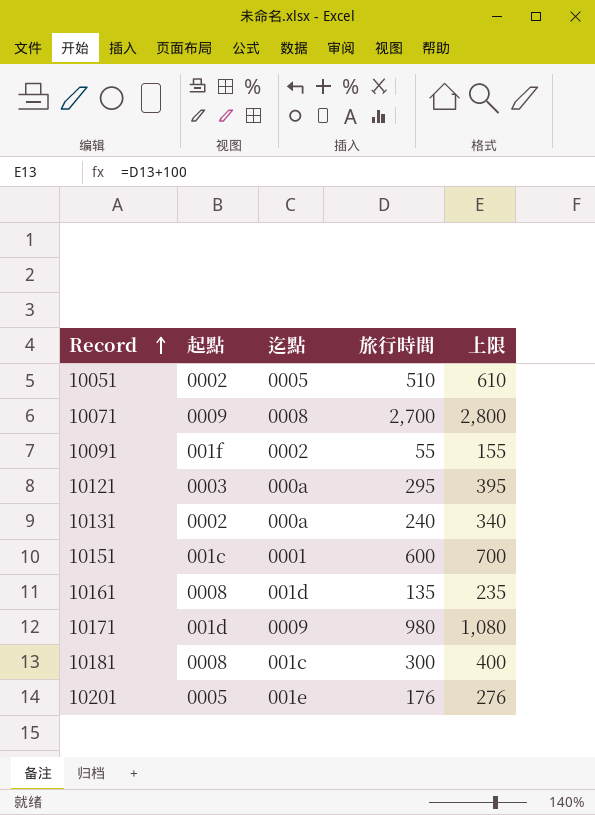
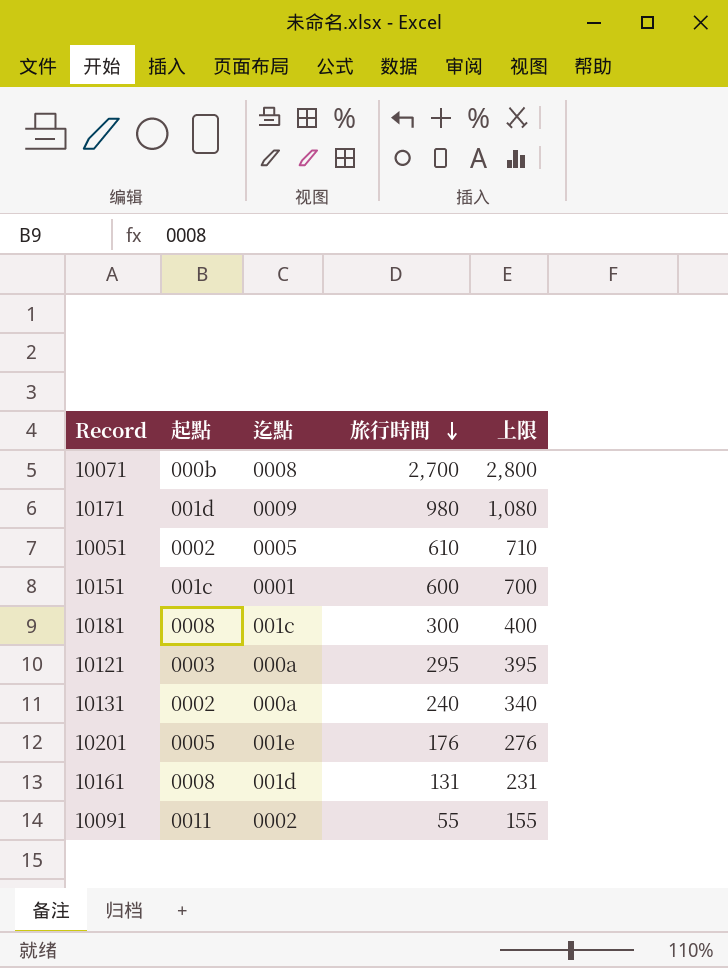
row order: Record ascending -> 旅行時間 descending
10071 | 起點: 0009 -> 000b
10051 | 旅行時間: 510 -> 610
10051 | 上限: 610 -> 710
10161 | 旅行時間: 135 -> 131
10161 | 上限: 235 -> 231
10091 | 起點: 001f -> 0011

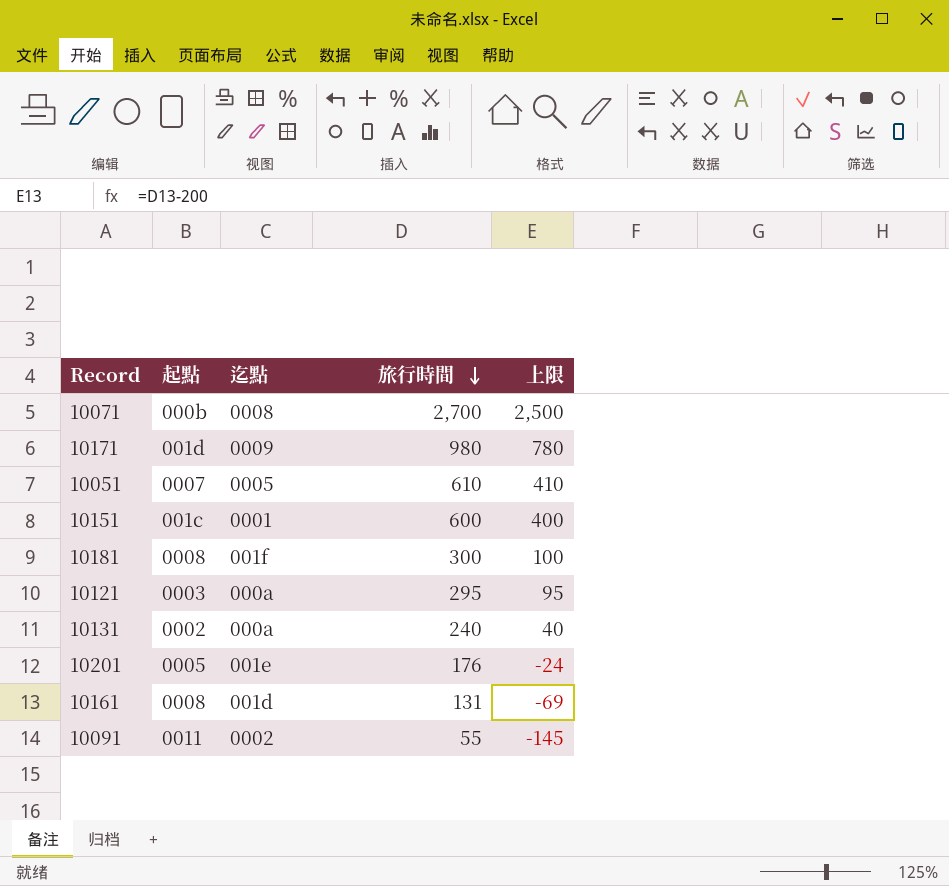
column 上限 | formula: [旅行時間] + 100 -> [旅行時間] - 200
10051 | 起點: 0002 -> 0007
10181 | 迄點: 001c -> 001f

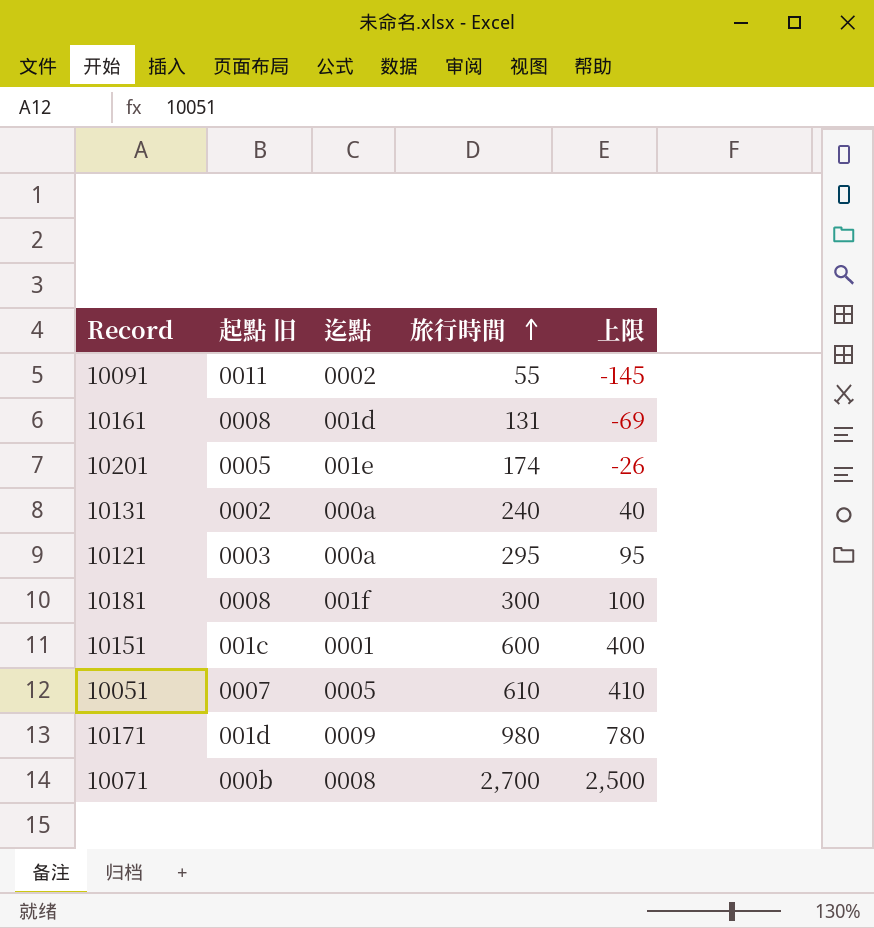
row order: 旅行時間 descending -> 旅行時間 ascending
column name: 起點 -> 起點 旧
10201 | 旅行時間: 176 -> 174
10201 | 上限: -24 -> -26

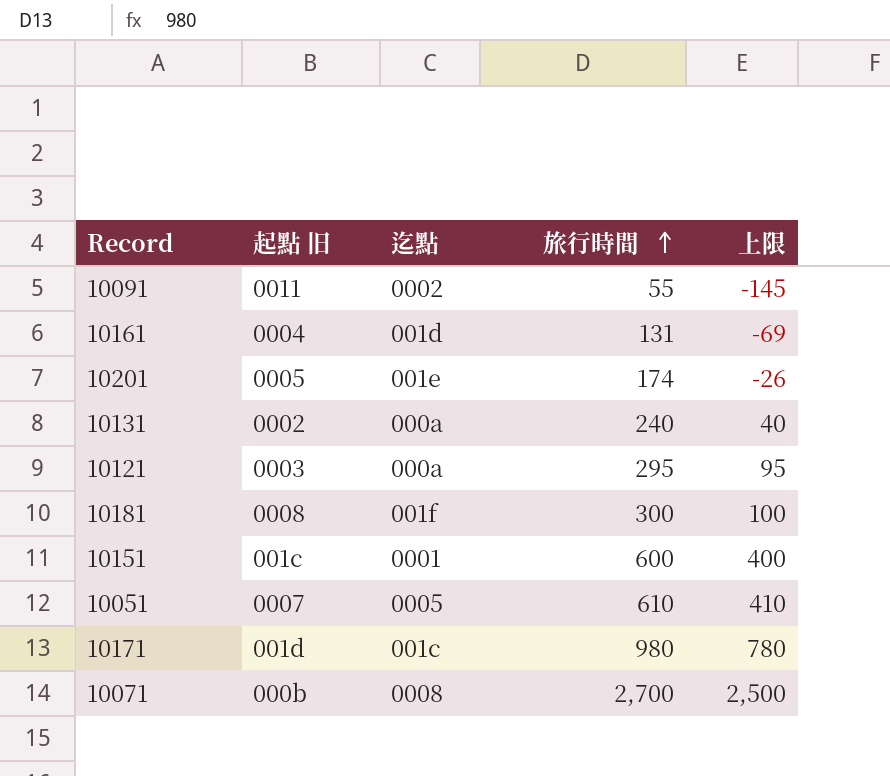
10161 | 起點 旧: 0008 -> 0004
10171 | 迄點: 0009 -> 001c

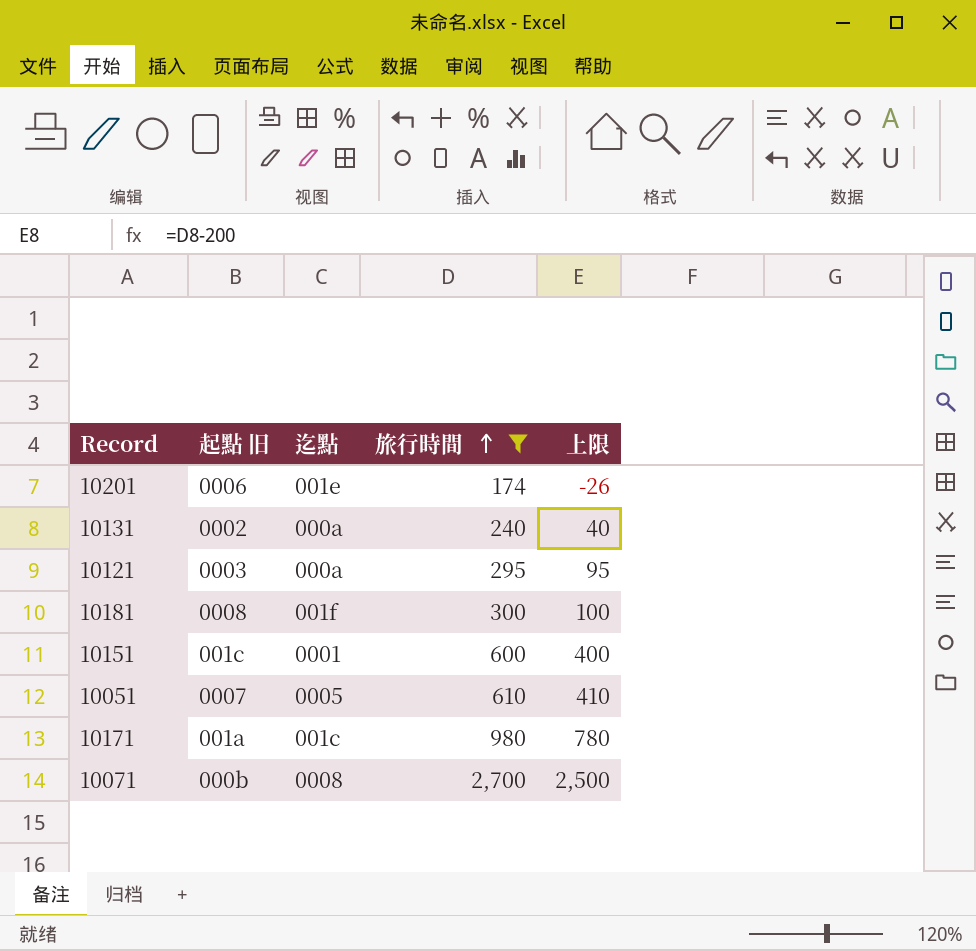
filter: none -> 旅行時間 >= 174
10201 | 起點 旧: 0005 -> 0006
10171 | 起點 旧: 001d -> 001a

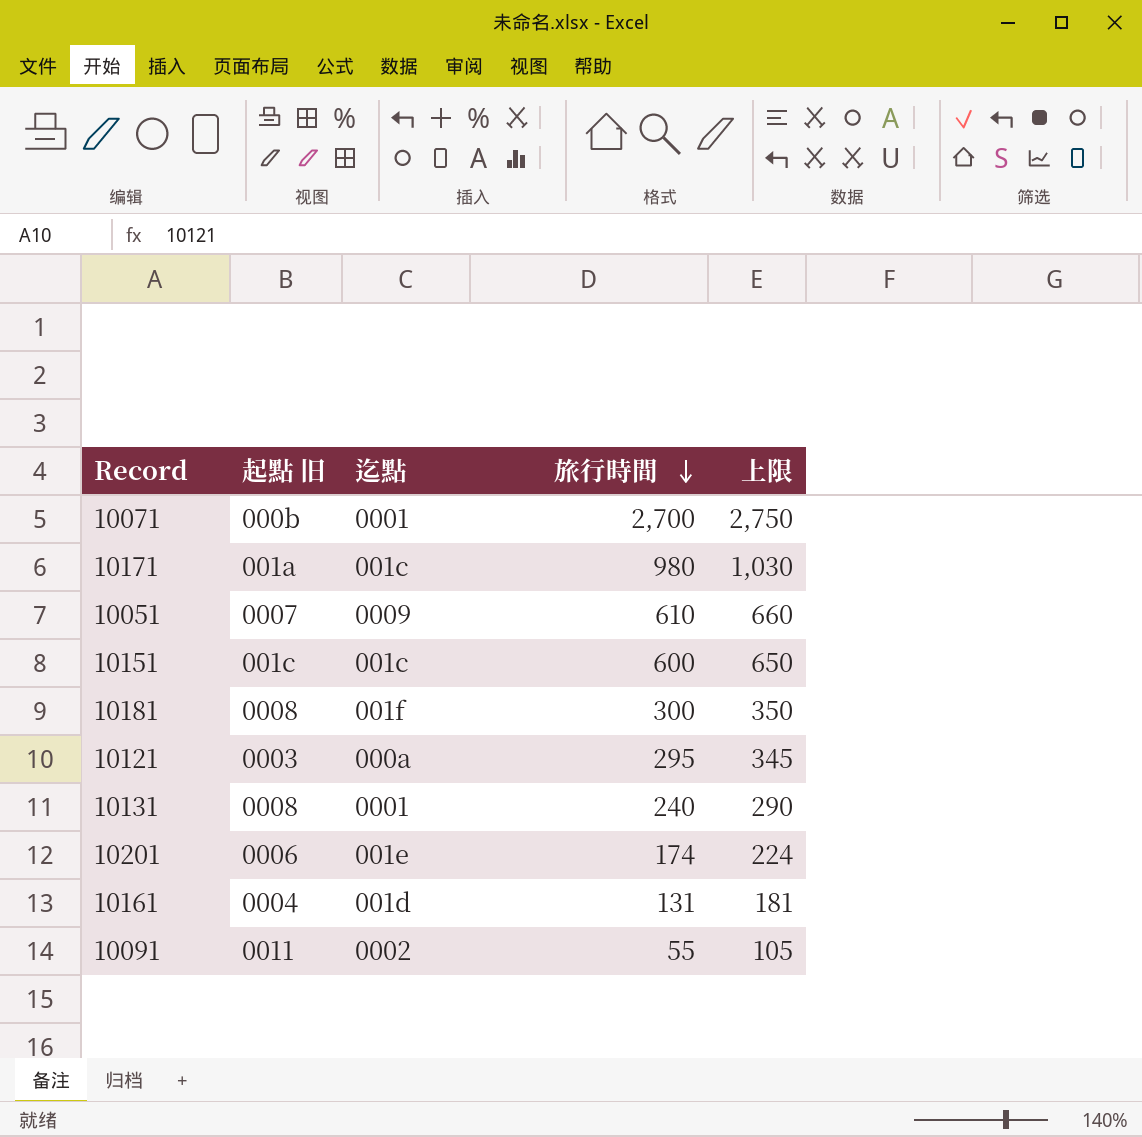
filter: 旅行時間 >= 174 -> none
row order: 旅行時間 ascending -> 旅行時間 descending
column 上限 | formula: [旅行時間] - 200 -> [旅行時間] + 50
10071 | 迄點: 0008 -> 0001
10051 | 迄點: 0005 -> 0009
10151 | 迄點: 0001 -> 001c
10131 | 起點 旧: 0002 -> 0008
10131 | 迄點: 000a -> 0001

